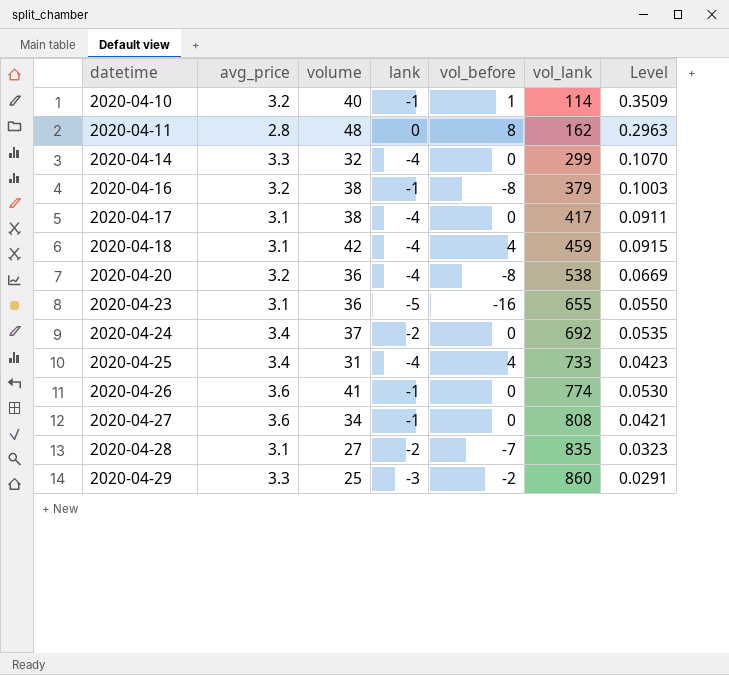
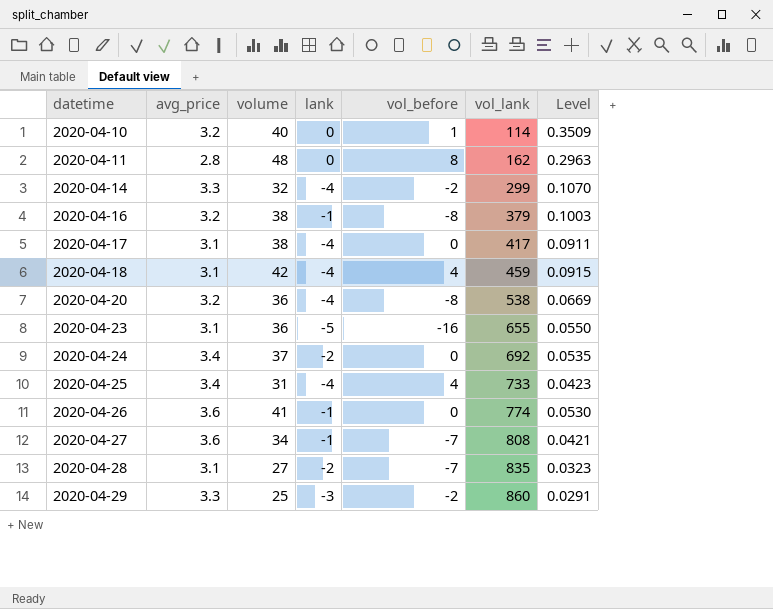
2020-04-10 | lank: -1 -> 0
2020-04-14 | vol_before: 0 -> -2
2020-04-27 | vol_before: 0 -> -7

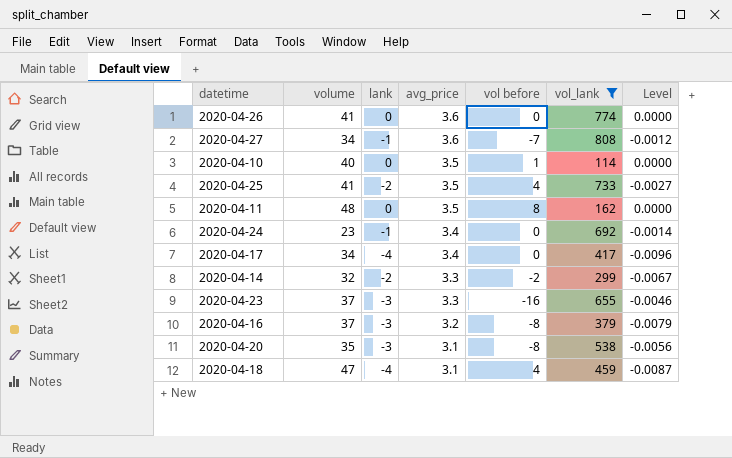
filter: none -> vol_lank <= 808
row order: datetime ascending -> avg_price descending
column avg_price | position: 2 -> 4
column name: vol_before -> vol before
column Level | formula: [volume] / [vol_lank] -> [lank] / [vol_lank]
2020-04-26 | lank: -1 -> 0
2020-04-10 | avg_price: 3.2 -> 3.5
2020-04-25 | volume: 31 -> 41
2020-04-25 | lank: -4 -> -2
2020-04-25 | avg_price: 3.4 -> 3.5
2020-04-11 | avg_price: 2.8 -> 3.5
2020-04-24 | volume: 37 -> 23
2020-04-24 | lank: -2 -> -1
2020-04-17 | volume: 38 -> 34
2020-04-17 | avg_price: 3.1 -> 3.4
2020-04-14 | lank: -4 -> -2
2020-04-23 | volume: 36 -> 37
2020-04-23 | lank: -5 -> -3
2020-04-23 | avg_price: 3.1 -> 3.3
2020-04-16 | volume: 38 -> 37
2020-04-16 | lank: -1 -> -3
2020-04-20 | volume: 36 -> 35
2020-04-20 | lank: -4 -> -3
2020-04-20 | avg_price: 3.2 -> 3.1
2020-04-18 | volume: 42 -> 47

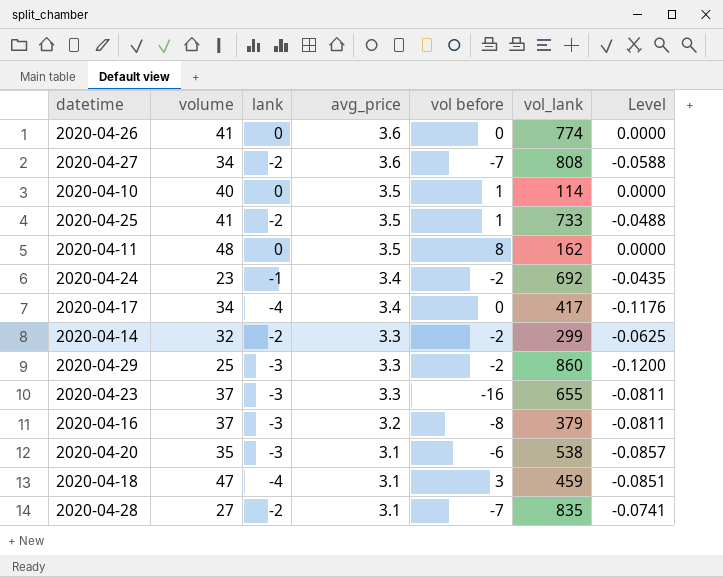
filter: vol_lank <= 808 -> none
column Level | formula: [lank] / [vol_lank] -> [lank] / [volume]
2020-04-27 | lank: -1 -> -2
2020-04-25 | vol before: 4 -> 1
2020-04-24 | vol before: 0 -> -2
2020-04-20 | vol before: -8 -> -6
2020-04-18 | vol before: 4 -> 3

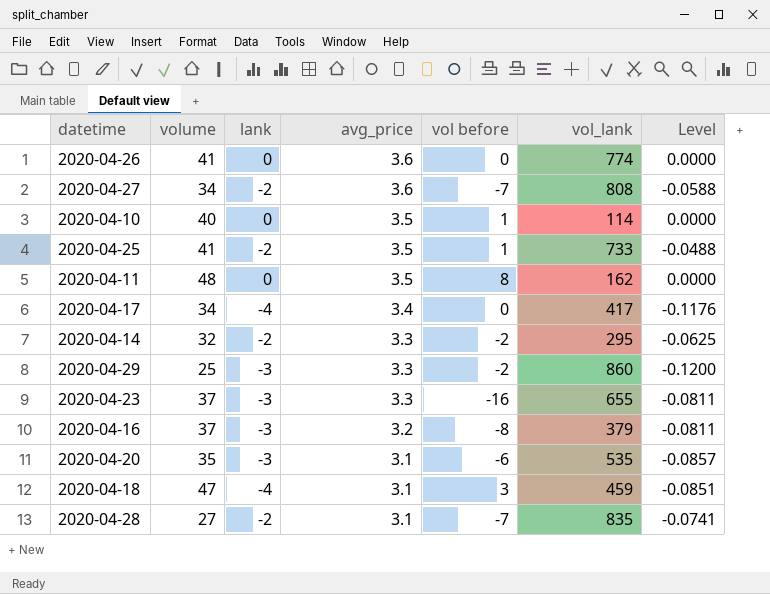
row 2020-04-24: 23 | -1 | 3.4 | -2 | 692 | -0.0435 -> none
2020-04-14 | vol_lank: 299 -> 295
2020-04-20 | vol_lank: 538 -> 535

